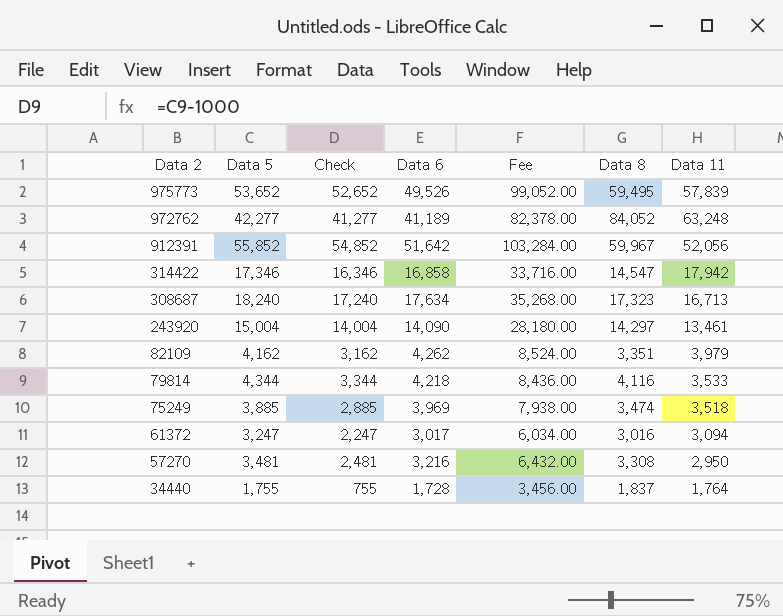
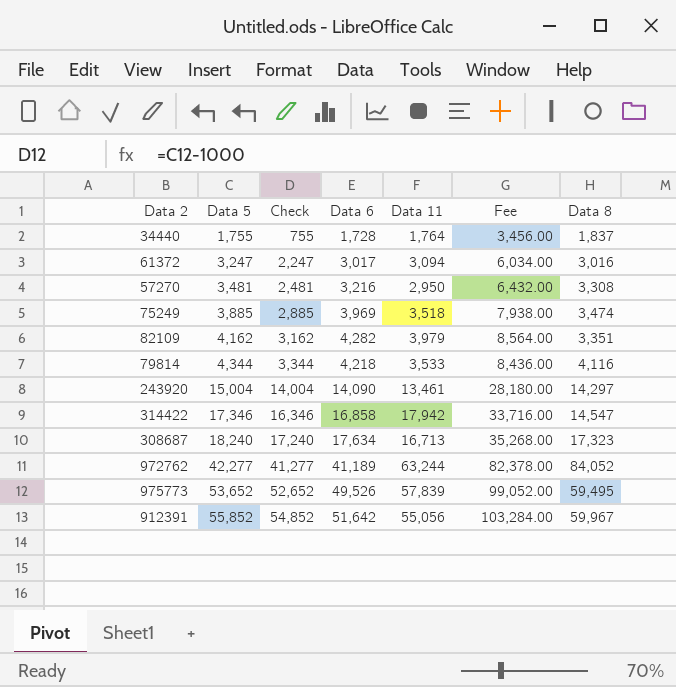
row order: Data 2 descending -> Data 5 ascending
column Data 11 | position: 7 -> 5
82109 | Data 6: 4,262 -> 4,282
82109 | Fee: 8,524.00 -> 8,564.00
972762 | Data 11: 63,248 -> 63,244
912391 | Data 11: 52,056 -> 55,056

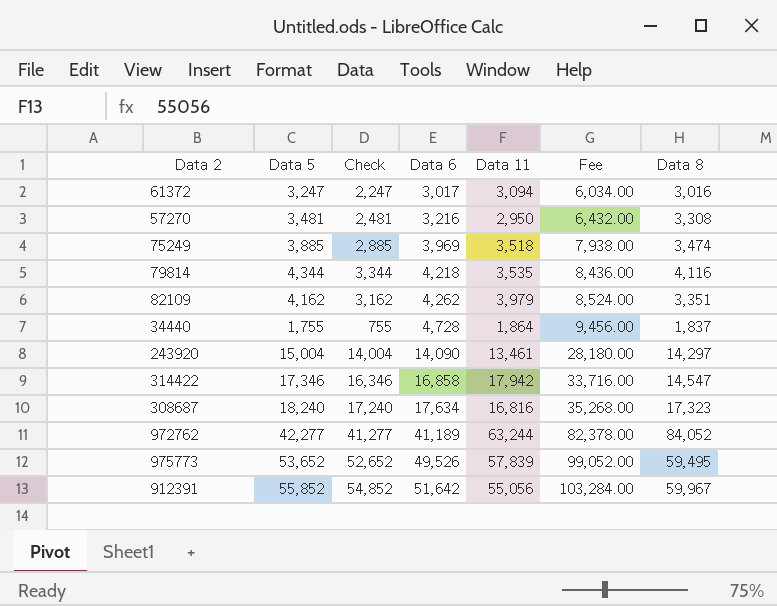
row order: Data 5 ascending -> Data 6 ascending
79814 | Data 11: 3,533 -> 3,535
82109 | Data 6: 4,282 -> 4,262
82109 | Fee: 8,564.00 -> 8,524.00
34440 | Data 6: 1,728 -> 4,728
34440 | Data 11: 1,764 -> 1,864
34440 | Fee: 3,456.00 -> 9,456.00
308687 | Data 11: 16,713 -> 16,816

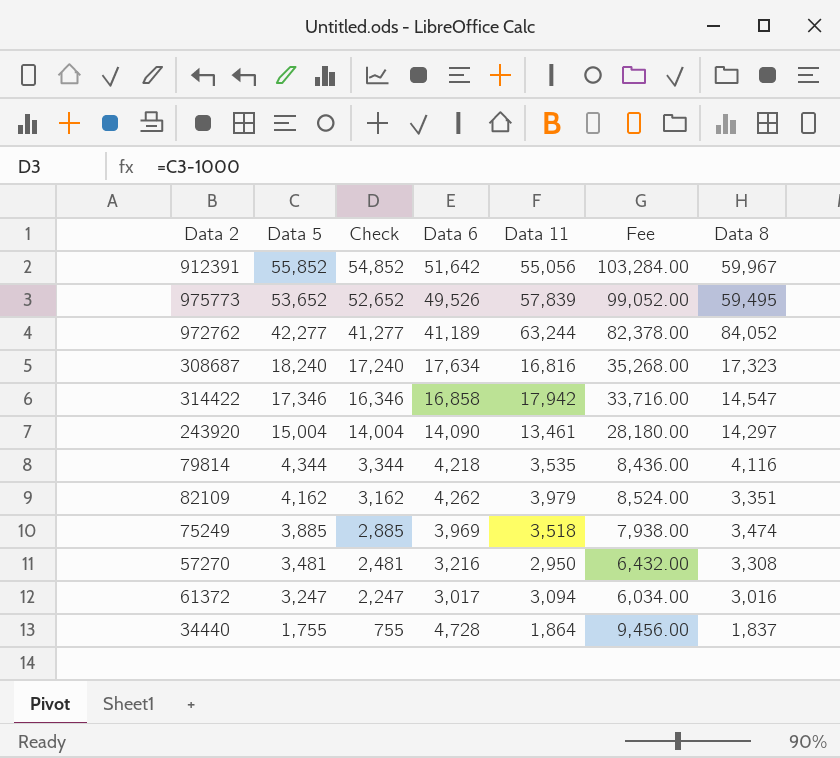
row order: Data 6 ascending -> Data 5 descending

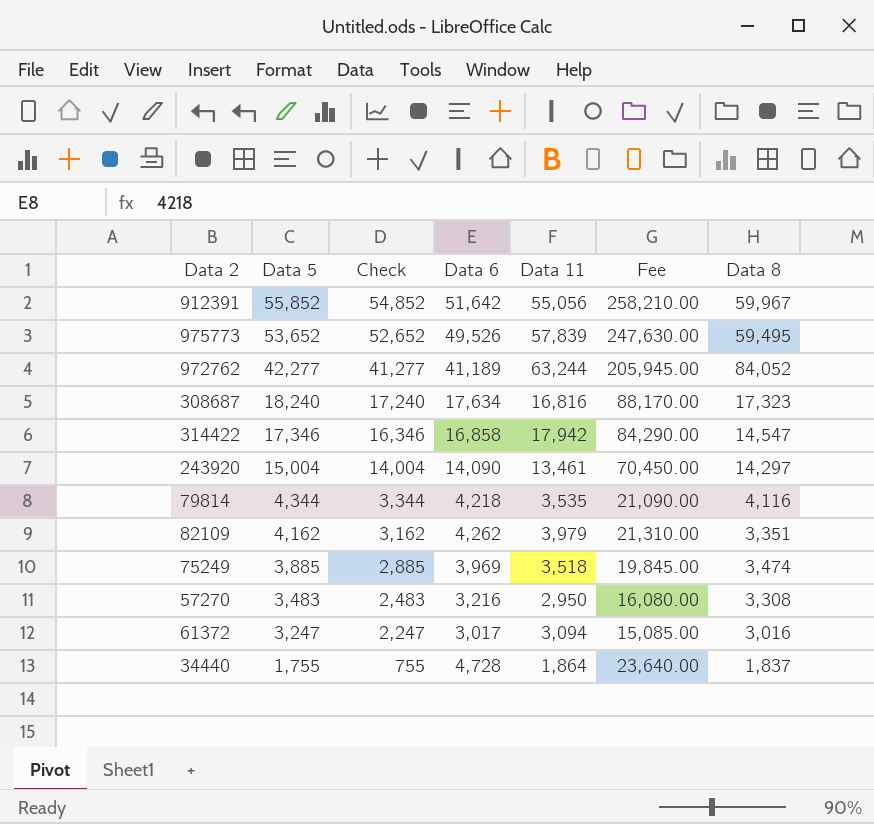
column Fee | formula: [Data 6] * 2 -> [Data 6] * 5
57270 | Data 5: 3,481 -> 3,483
57270 | Check: 2,481 -> 2,483

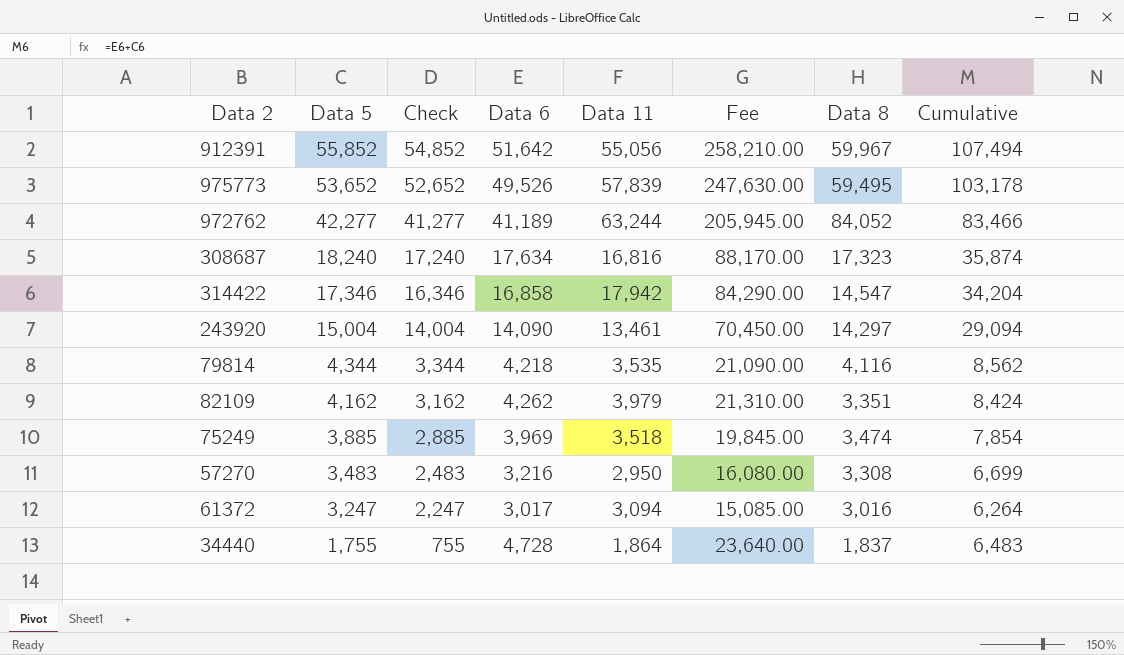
column Cumulative | formula: none -> [Data 5] + [Data 6]

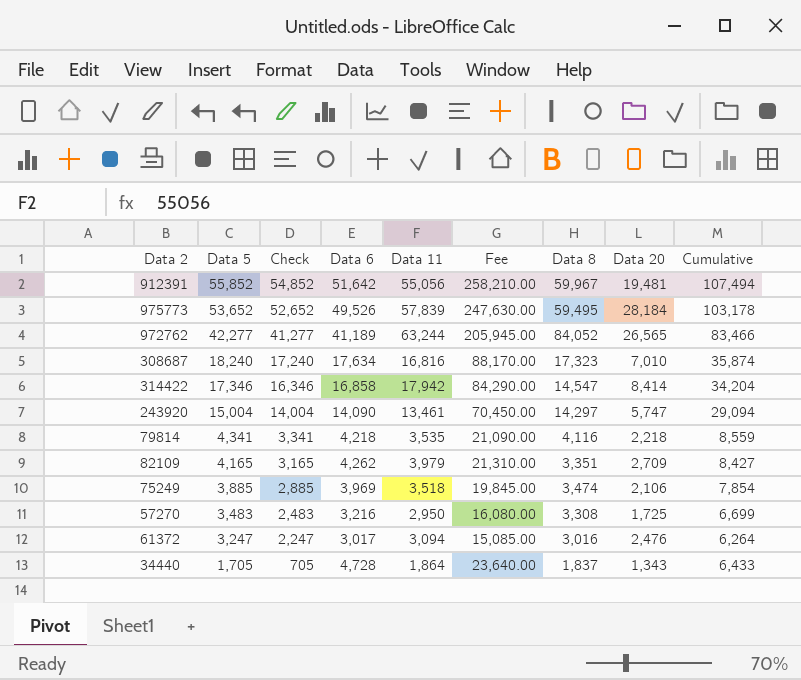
column Data 20 | position: none -> 8
79814 | Data 5: 4,344 -> 4,341
79814 | Check: 3,344 -> 3,341
79814 | Cumulative: 8,562 -> 8,559
82109 | Data 5: 4,162 -> 4,165
82109 | Check: 3,162 -> 3,165
82109 | Cumulative: 8,424 -> 8,427
34440 | Data 5: 1,755 -> 1,705
34440 | Check: 755 -> 705
34440 | Cumulative: 6,483 -> 6,433

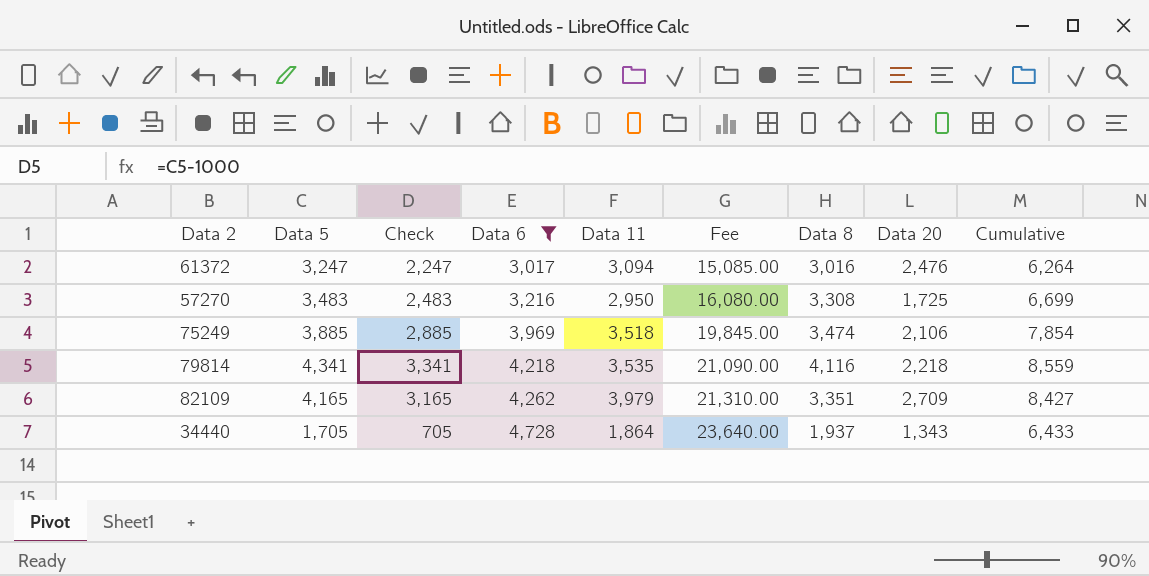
filter: none -> Data 6 <= 4,728
row order: Data 5 descending -> Data 6 ascending
34440 | Data 8: 1,837 -> 1,937

